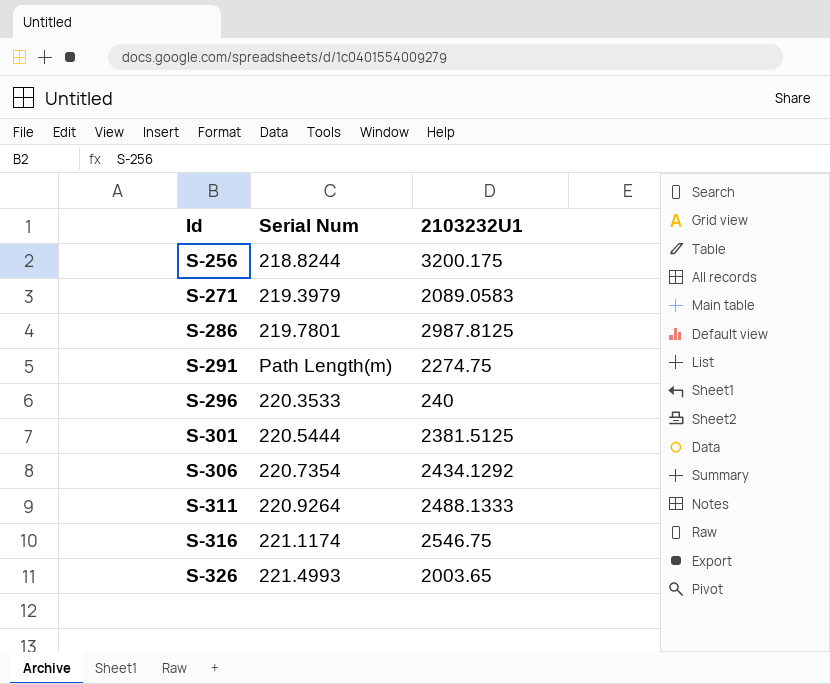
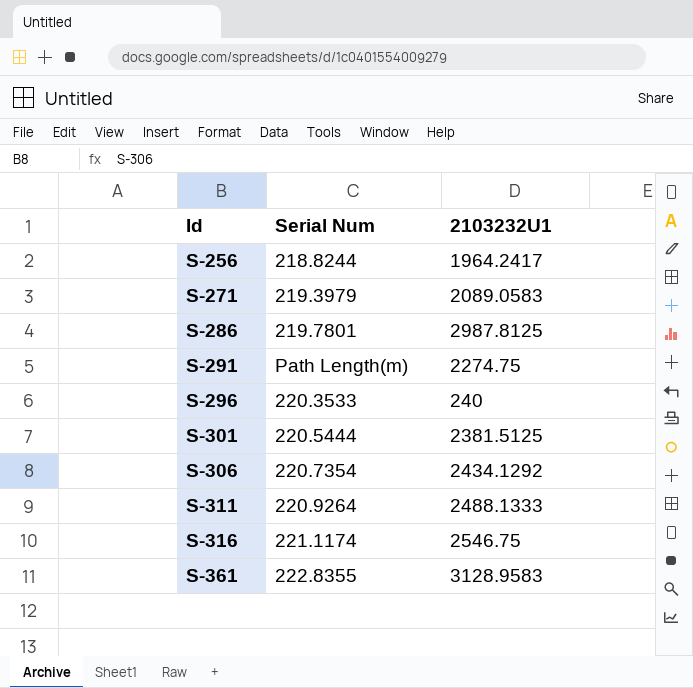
row S-326: 221.4993 | 2003.65 -> none
S-256 | 2103232U1: 3200.175 -> 1964.2417
row S-361: none -> 222.8355 | 3128.9583

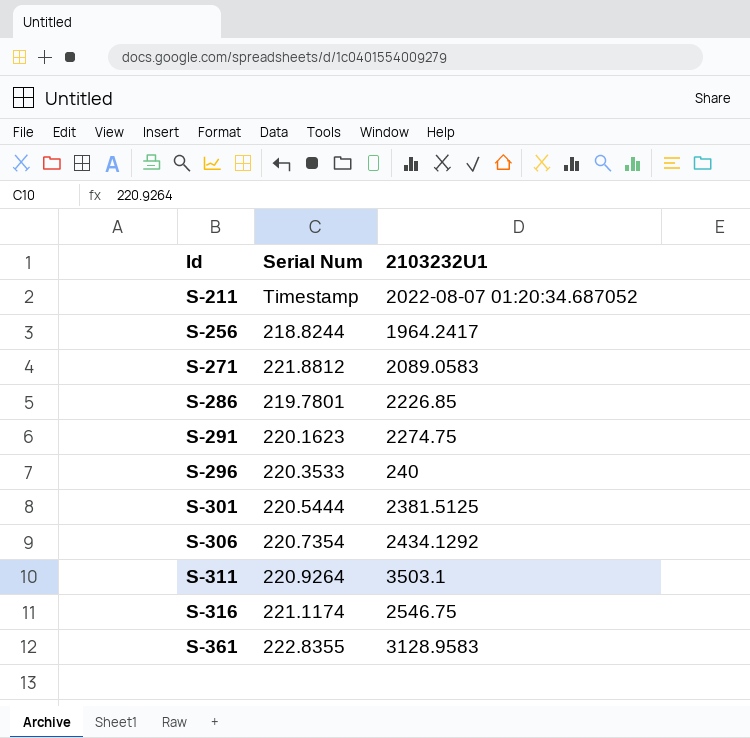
row S-211: none -> Timestamp | 2022-08-07 01:20:34.687052
S-271 | Serial Num: 219.3979 -> 221.8812
S-286 | 2103232U1: 2987.8125 -> 2226.85
S-291 | Serial Num: Path Length(m) -> 220.1623
S-311 | 2103232U1: 2488.1333 -> 3503.1

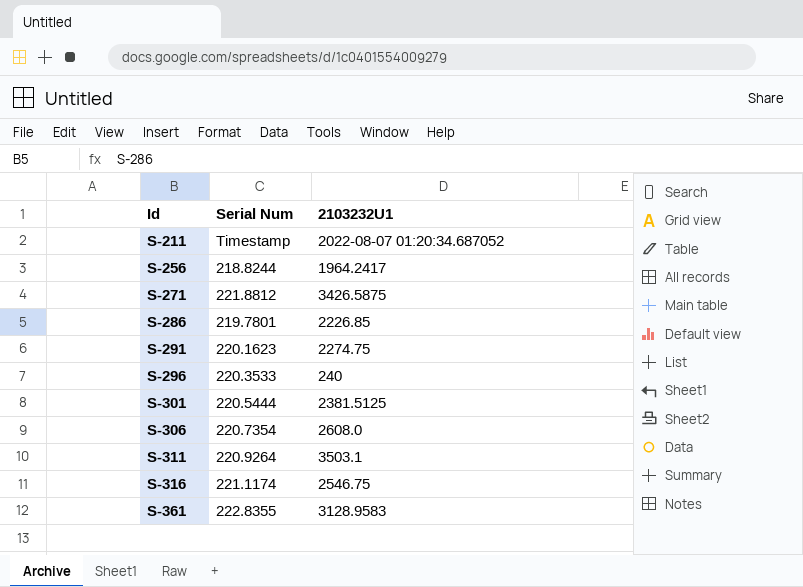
S-271 | 2103232U1: 2089.0583 -> 3426.5875
S-306 | 2103232U1: 2434.1292 -> 2608.0

